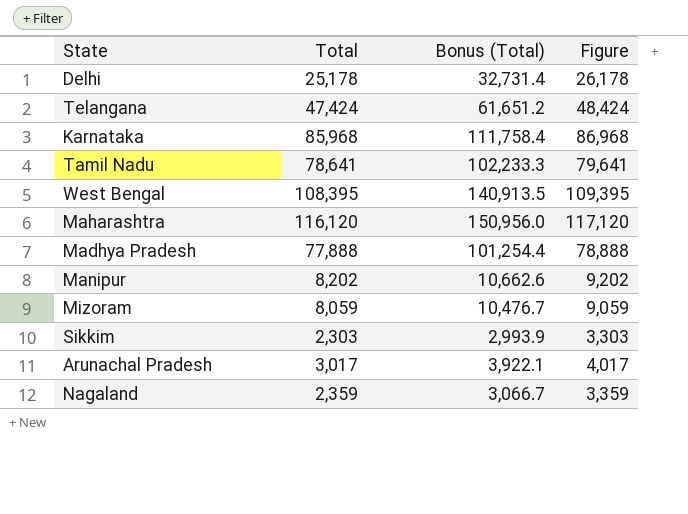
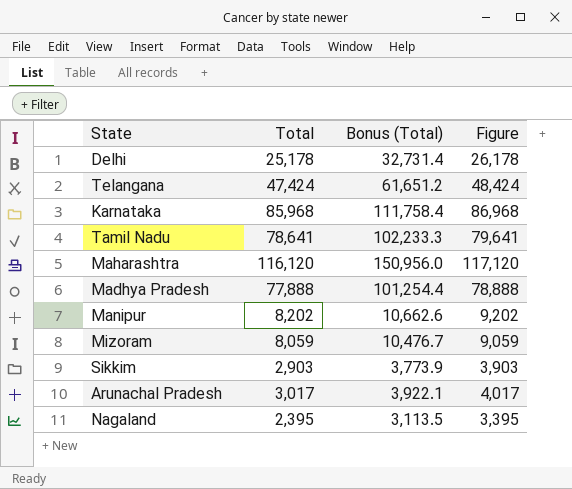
row West Bengal: 108,395 | 140,913.5 | 109,395 -> none
Sikkim | Total: 2,303 -> 2,903
Sikkim | Bonus (Total): 2,993.9 -> 3,773.9
Sikkim | Figure: 3,303 -> 3,903
Nagaland | Total: 2,359 -> 2,395
Nagaland | Bonus (Total): 3,066.7 -> 3,113.5
Nagaland | Figure: 3,359 -> 3,395

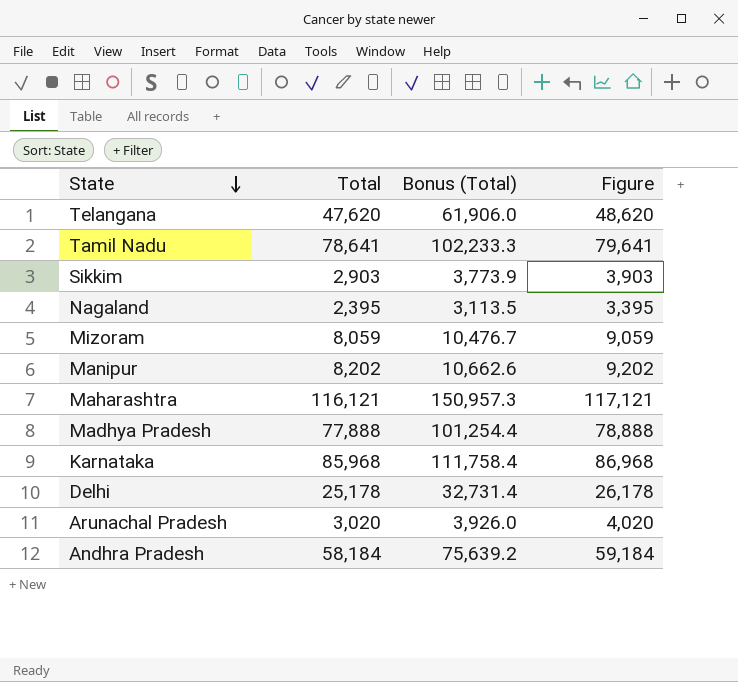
row order: none -> State descending
Telangana | Total: 47,424 -> 47,620
Telangana | Bonus (Total): 61,651.2 -> 61,906.0
Telangana | Figure: 48,424 -> 48,620
Maharashtra | Total: 116,120 -> 116,121
Maharashtra | Bonus (Total): 150,956.0 -> 150,957.3
Maharashtra | Figure: 117,120 -> 117,121
Arunachal Pradesh | Total: 3,017 -> 3,020
Arunachal Pradesh | Bonus (Total): 3,922.1 -> 3,926.0
Arunachal Pradesh | Figure: 4,017 -> 4,020
row Andhra Pradesh: none -> 58,184 | 75,639.2 | 59,184

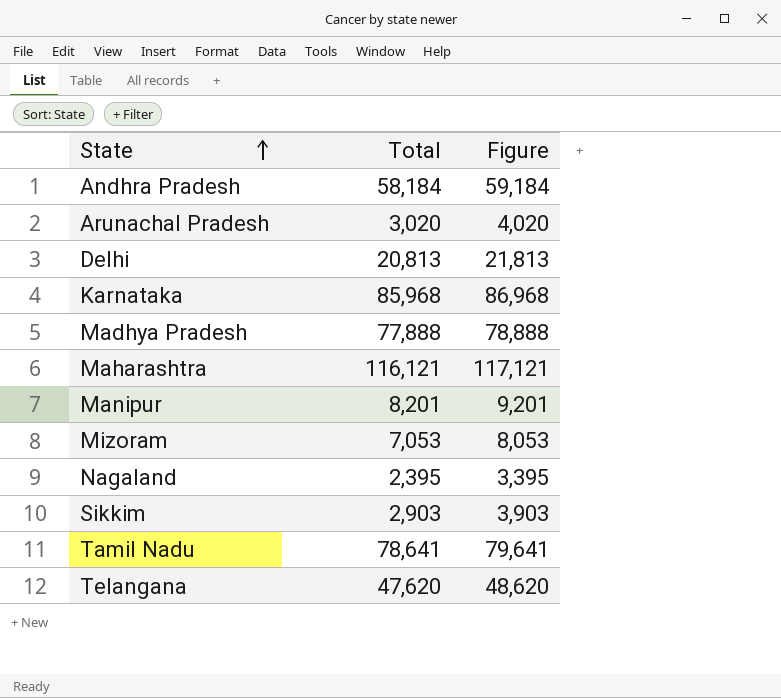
row order: State descending -> State ascending
column Bonus (Total) | formula: [Total] * 1.3 -> none
Delhi | Total: 25,178 -> 20,813
Delhi | Figure: 26,178 -> 21,813
Manipur | Total: 8,202 -> 8,201
Manipur | Figure: 9,202 -> 9,201
Mizoram | Total: 8,059 -> 7,053
Mizoram | Figure: 9,059 -> 8,053

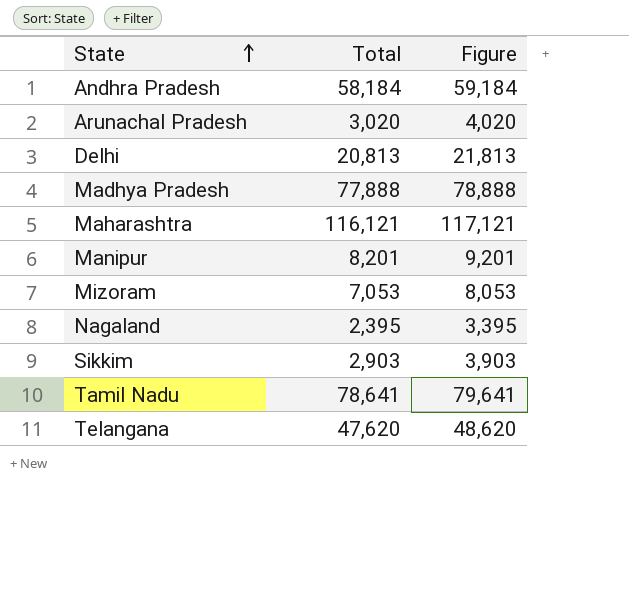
row Karnataka: 85,968 | 86,968 -> none

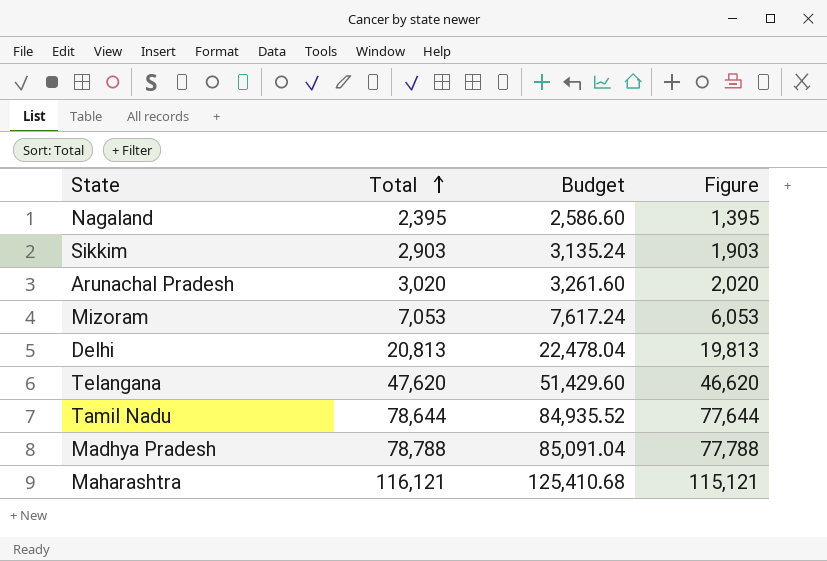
row order: State ascending -> Total ascending
column Budget | formula: none -> [Total] * 1.08
column Figure | formula: [Total] + 1000 -> [Total] - 1000
row Andhra Pradesh: 58,184 | 59,184 -> none
row Manipur: 8,201 | 9,201 -> none
Tamil Nadu | Total: 78,641 -> 78,644
Madhya Pradesh | Total: 77,888 -> 78,788

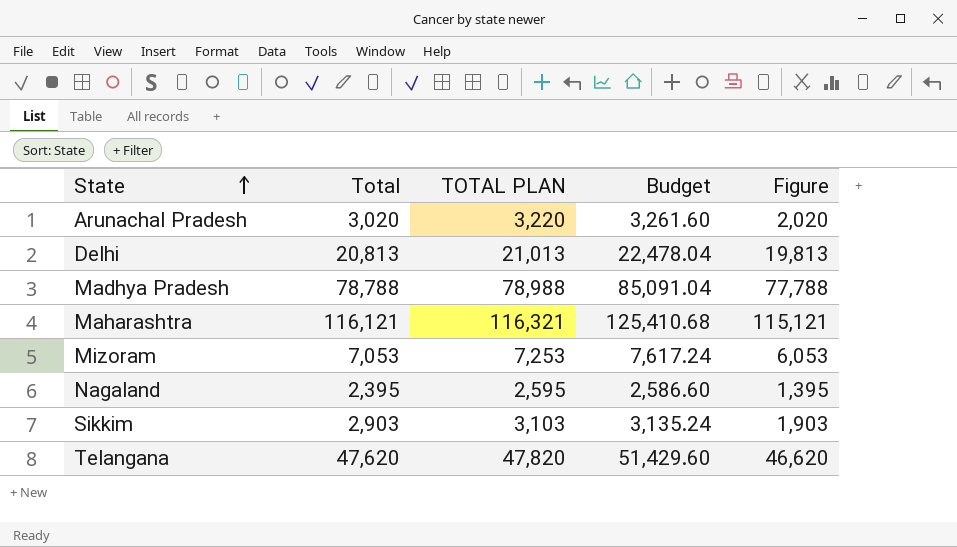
row order: Total ascending -> State ascending
column TOTAL PLAN | formula: none -> [Total] + 200
row Tamil Nadu: 78,644 | 84,935.52 | 77,644 -> none

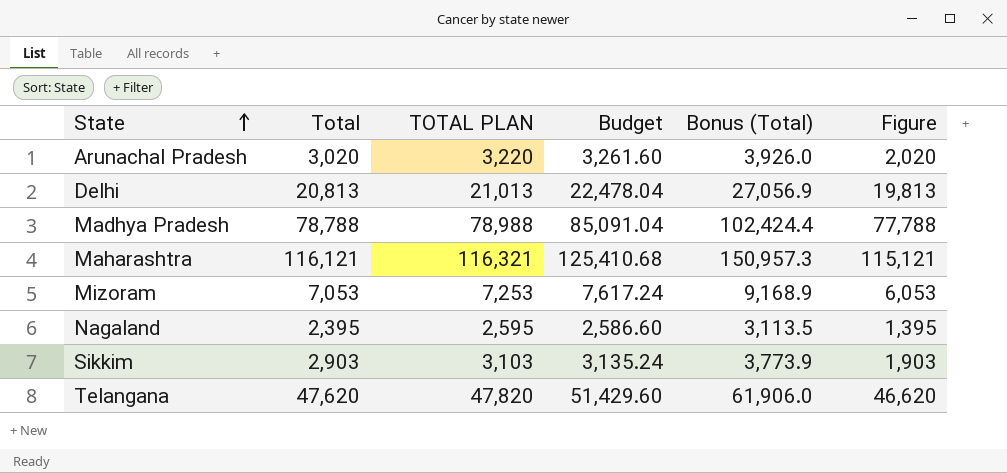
column Bonus (Total) | formula: none -> [Total] * 1.3

